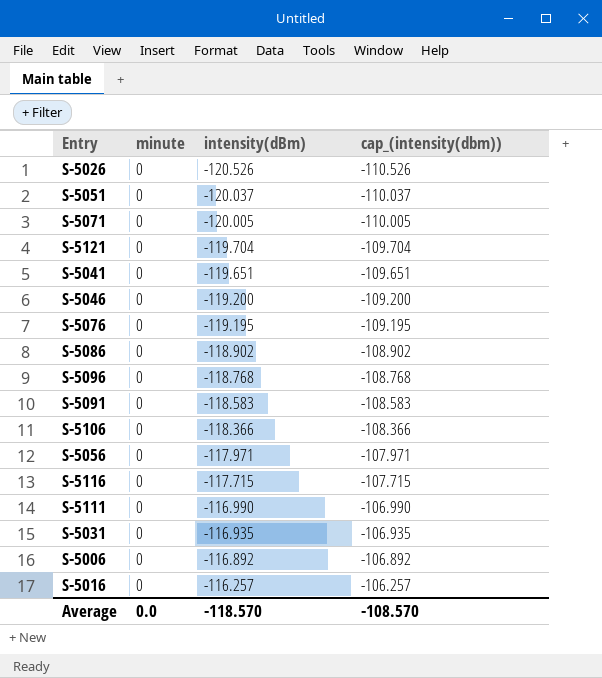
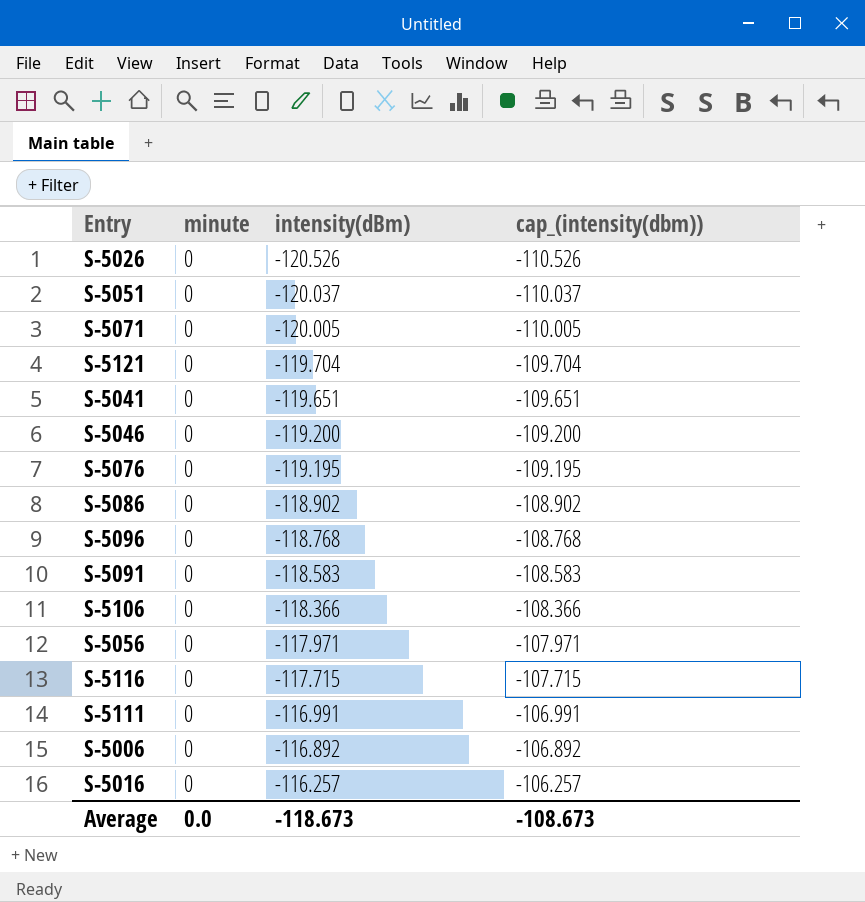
row S-5031: 0 | -116.935 | -106.935 -> none
S-5111 | intensity(dBm): -116.990 -> -116.991
S-5111 | cap_(intensity(dbm)): -106.990 -> -106.991
Average | intensity(dBm): -118.570 -> -118.673
Average | cap_(intensity(dbm)): -108.570 -> -108.673

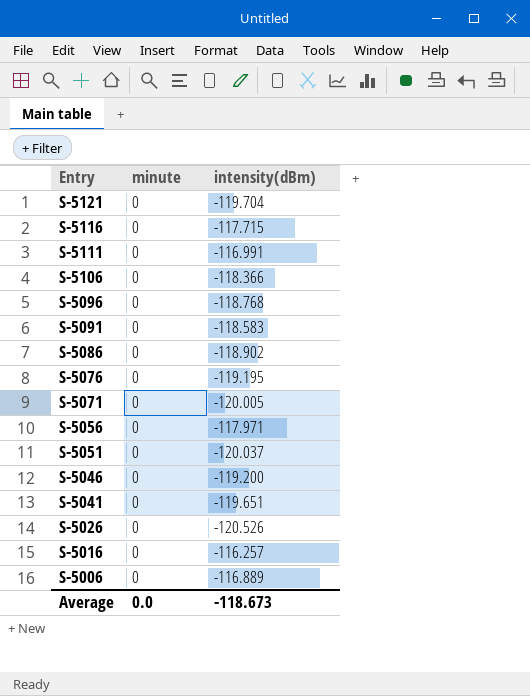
row order: intensity(dBm) ascending -> Entry descending
column cap_(intensity(dbm)) | formula: [intensity(dBm)] + 10 -> none
S-5006 | intensity(dBm): -116.892 -> -116.889

